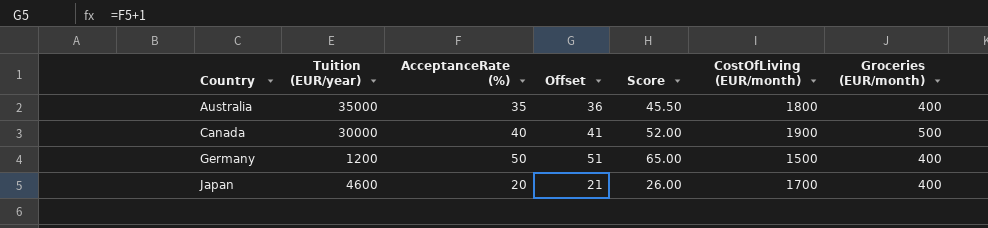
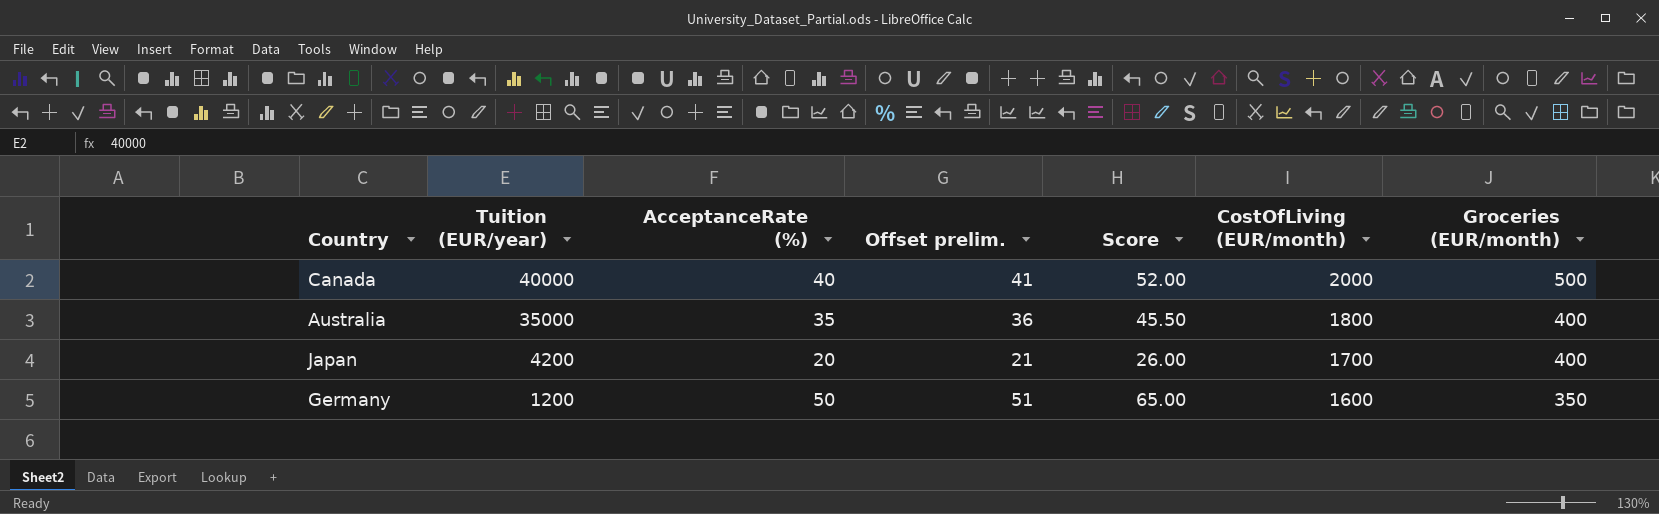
row order: Country ascending -> Tuition (EUR/year) descending
column name: Offset -> Offset prelim.
Canada | Tuition (EUR/year): 30000 -> 40000
Canada | CostOfLiving (EUR/month): 1900 -> 2000
Japan | Tuition (EUR/year): 4600 -> 4200
Germany | CostOfLiving (EUR/month): 1500 -> 1600
Germany | Groceries (EUR/month): 400 -> 350

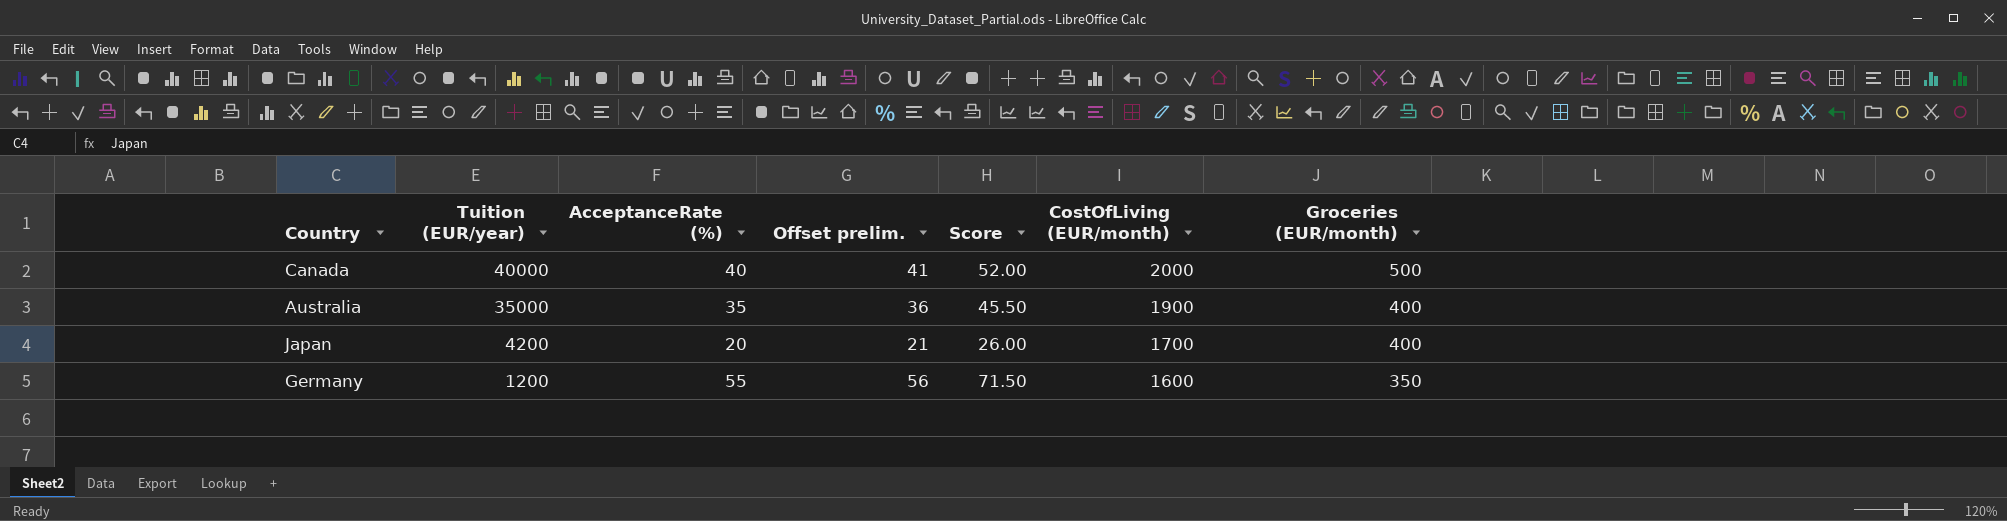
Australia | CostOfLiving (EUR/month): 1800 -> 1900
Germany | AcceptanceRate (%): 50 -> 55
Germany | Offset prelim.: 51 -> 56
Germany | Score: 65.00 -> 71.50

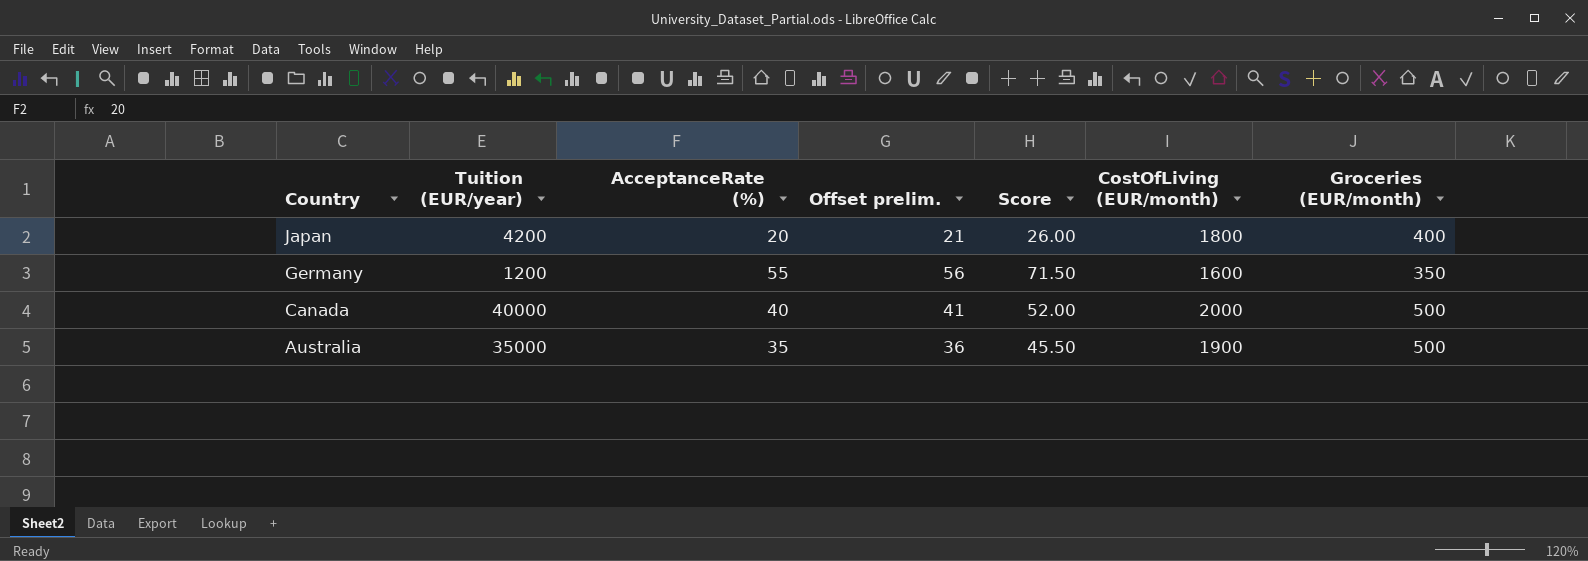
row order: Tuition (EUR/year) descending -> Country descending
Japan | CostOfLiving (EUR/month): 1700 -> 1800
Australia | Groceries (EUR/month): 400 -> 500

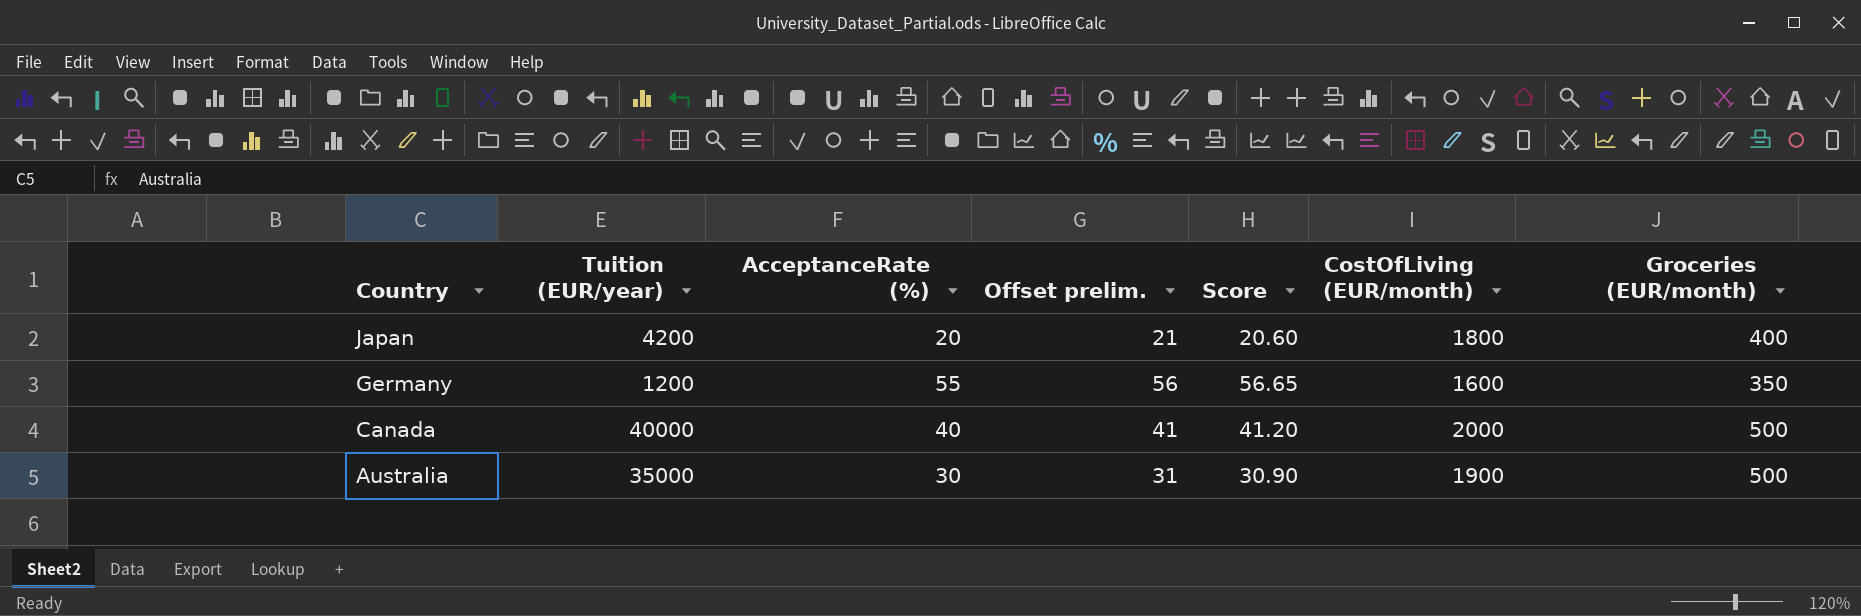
column Score | formula: [AcceptanceRate (%)] * 1.3 -> [AcceptanceRate (%)] * 1.03
Australia | AcceptanceRate (%): 35 -> 30
Australia | Offset prelim.: 36 -> 31

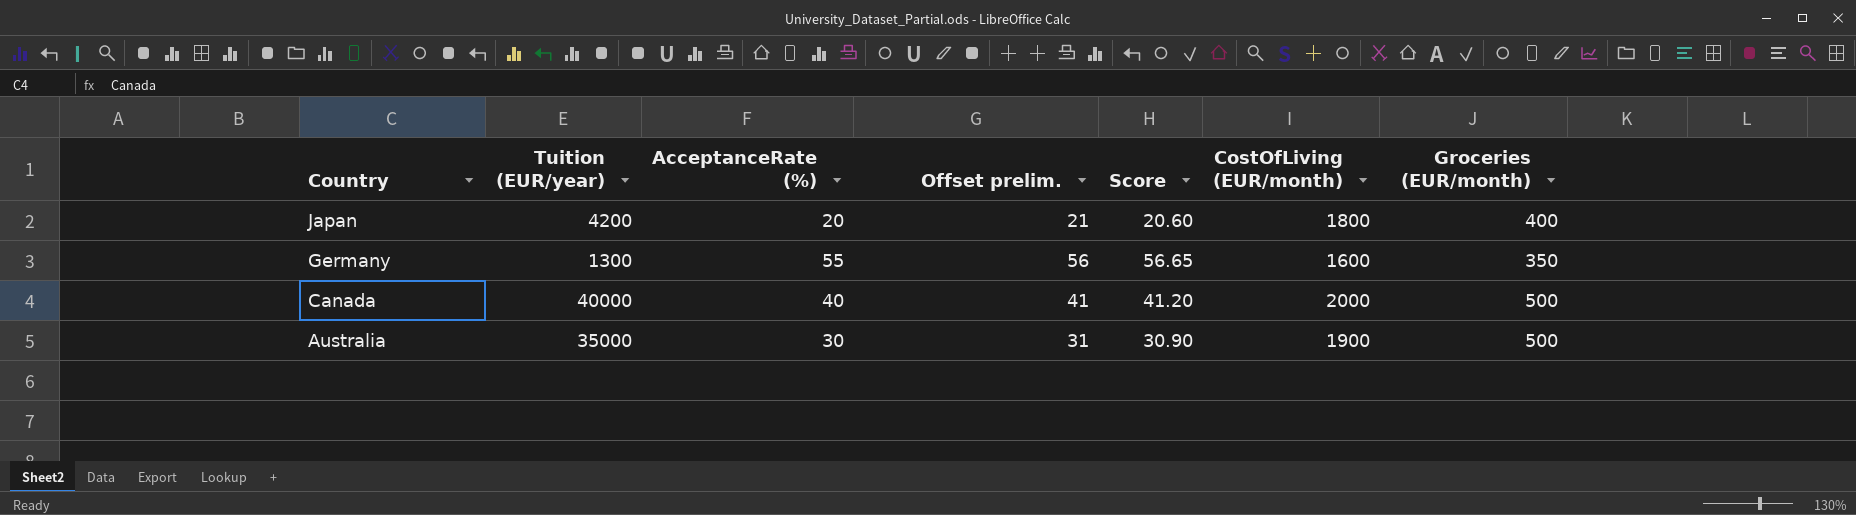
Germany | Tuition (EUR/year): 1200 -> 1300

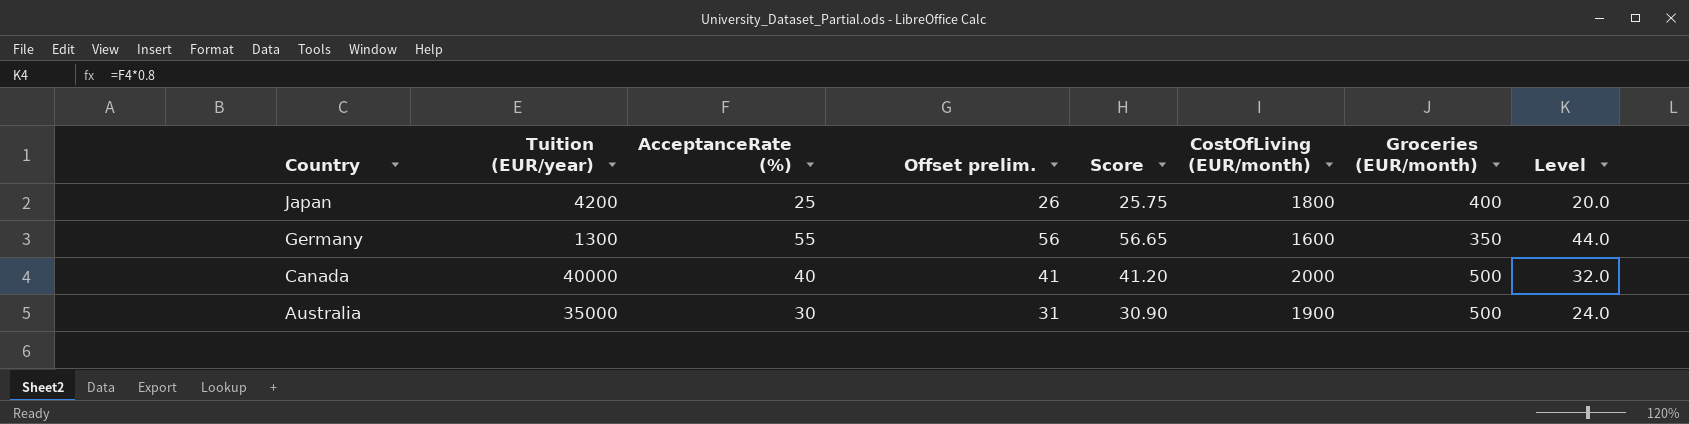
column Level | formula: none -> [AcceptanceRate (%)] * 0.8
Japan | AcceptanceRate (%): 20 -> 25
Japan | Offset prelim.: 21 -> 26
Japan | Score: 20.60 -> 25.75

